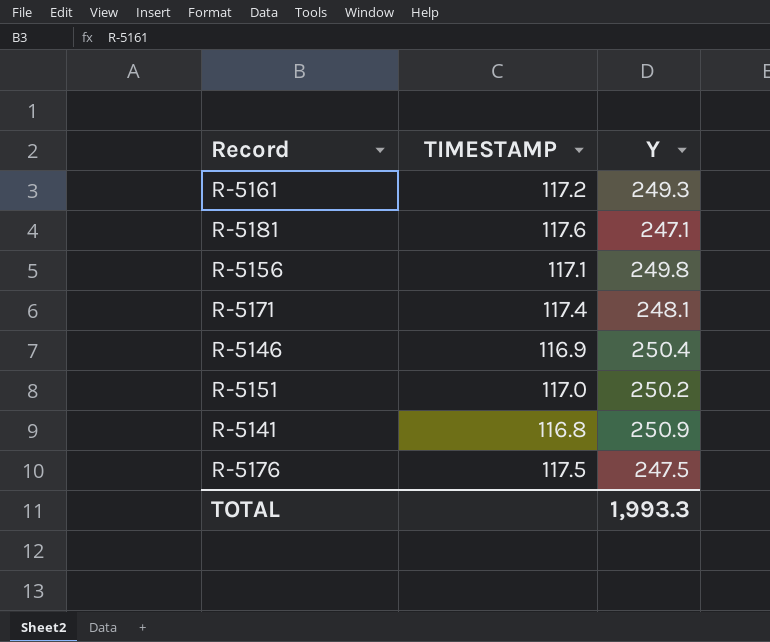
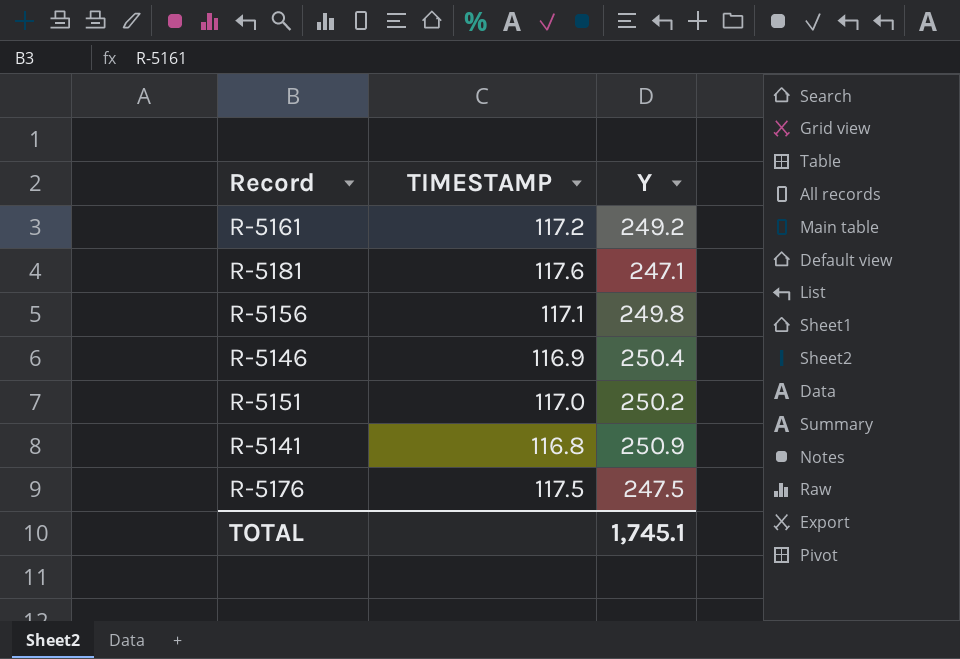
row R-5171: 117.4 | 248.1 -> none
R-5161 | Y: 249.3 -> 249.2
TOTAL | Y: 1,993.3 -> 1,745.1

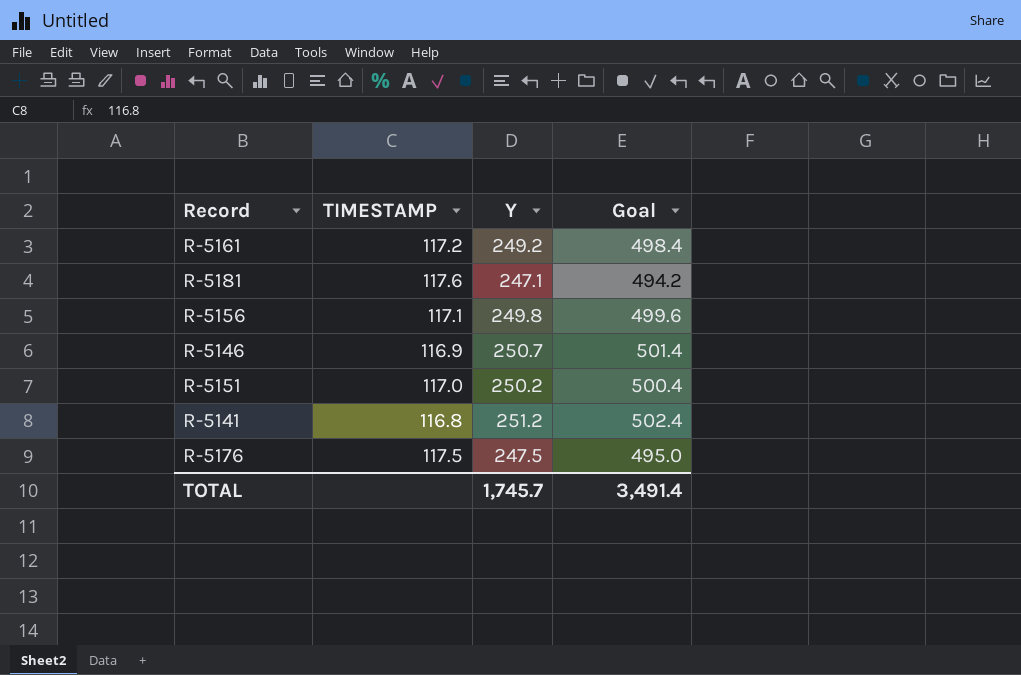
column Goal | formula: none -> [Y] * 2
R-5146 | Y: 250.4 -> 250.7
R-5141 | Y: 250.9 -> 251.2
TOTAL | Y: 1,745.1 -> 1,745.7

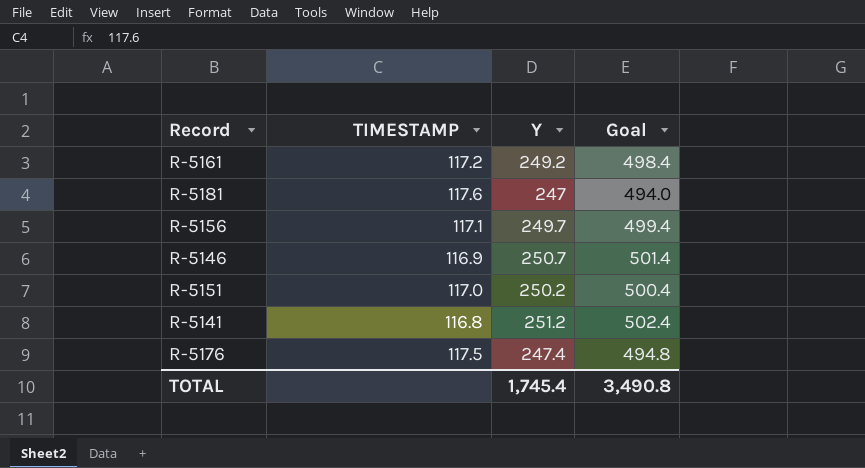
R-5181 | Y: 247.1 -> 247
R-5181 | Goal: 494.2 -> 494.0
R-5156 | Y: 249.8 -> 249.7
R-5156 | Goal: 499.6 -> 499.4
R-5176 | Y: 247.5 -> 247.4
R-5176 | Goal: 495.0 -> 494.8
TOTAL | Y: 1,745.7 -> 1,745.4
TOTAL | Goal: 3,491.4 -> 3,490.8

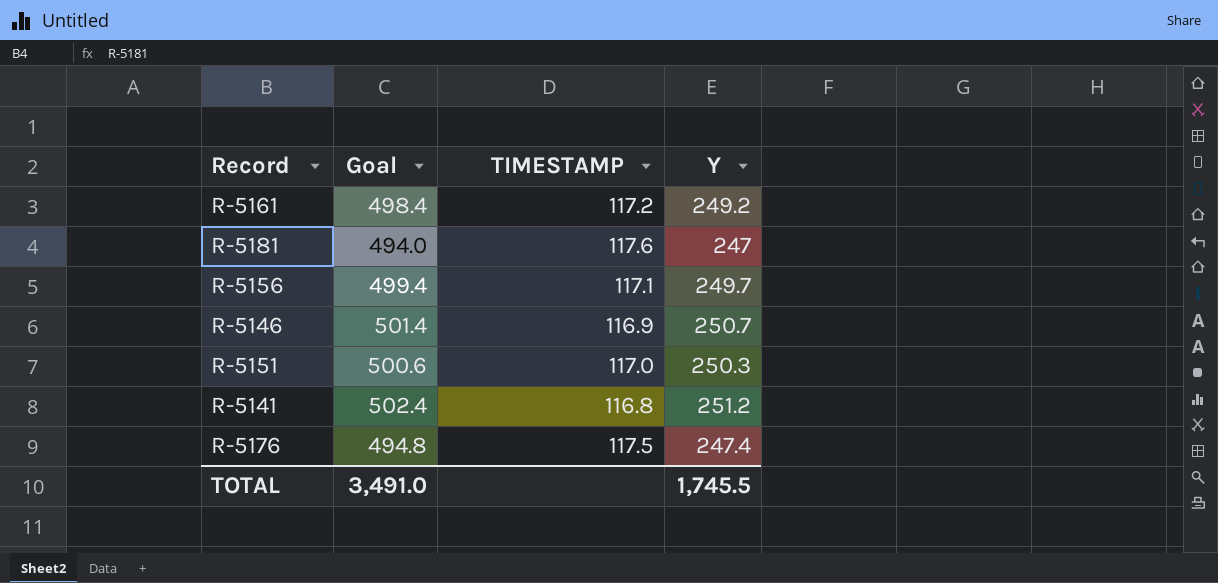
column Goal | position: 4 -> 2
R-5151 | Goal: 500.4 -> 500.6
R-5151 | Y: 250.2 -> 250.3
TOTAL | Goal: 3,490.8 -> 3,491.0
TOTAL | Y: 1,745.4 -> 1,745.5

